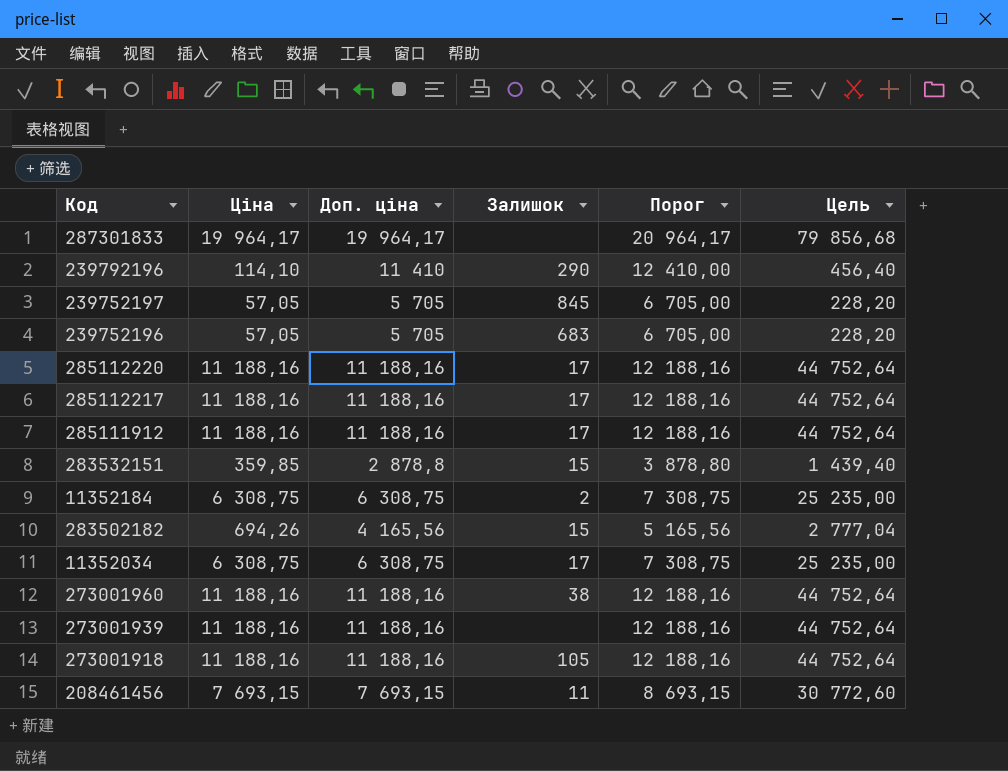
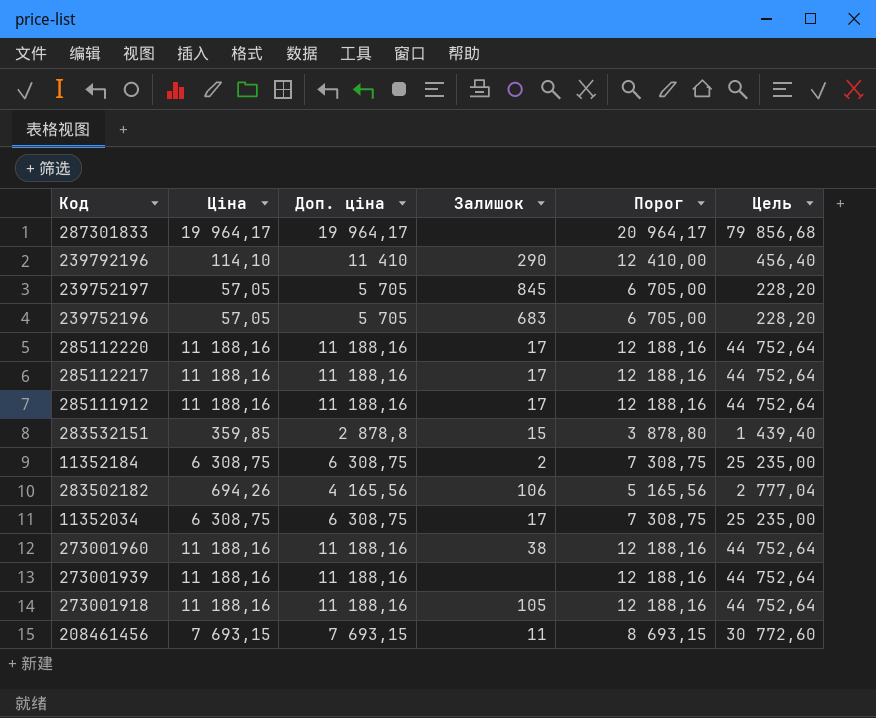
283502182 | Залишок: 15 -> 106

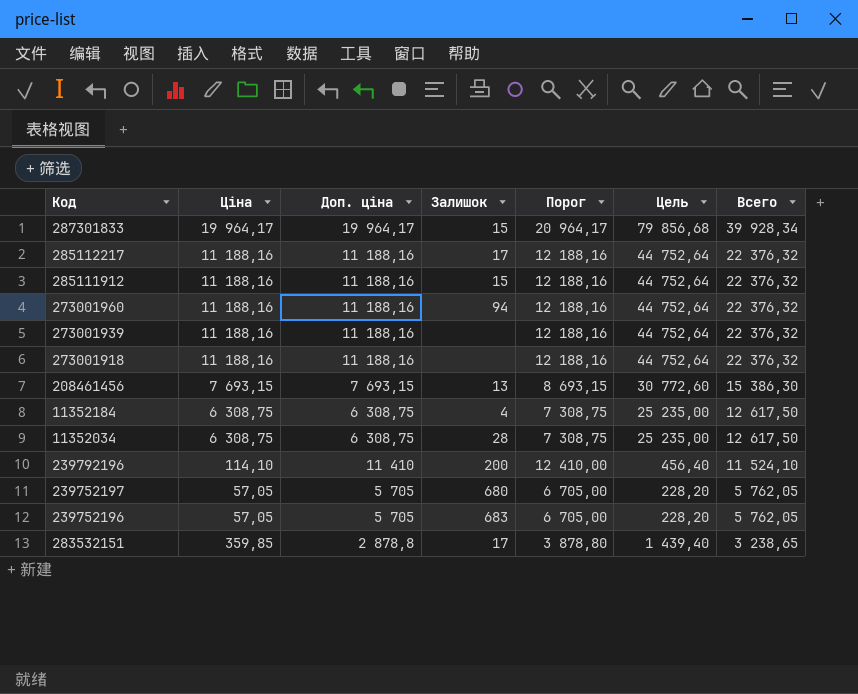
row order: none -> Всего descending
column Всего | formula: none -> [Ціна] + [Доп. ціна]
row 285112220: 11 188,16 | 11 188,16 | 17 | 12 188,16 | 44 752,64 -> none
row 283502182: 694,26 | 4 165,56 | 106 | 5 165,56 | 2 777,04 -> none
287301833 | Залишок: none -> 15
285111912 | Залишок: 17 -> 15
273001960 | Залишок: 38 -> 94
273001918 | Залишок: 105 -> none
208461456 | Залишок: 11 -> 13
11352184 | Залишок: 2 -> 4
11352034 | Залишок: 17 -> 28
239792196 | Залишок: 290 -> 200
239752197 | Залишок: 845 -> 680
283532151 | Залишок: 15 -> 17

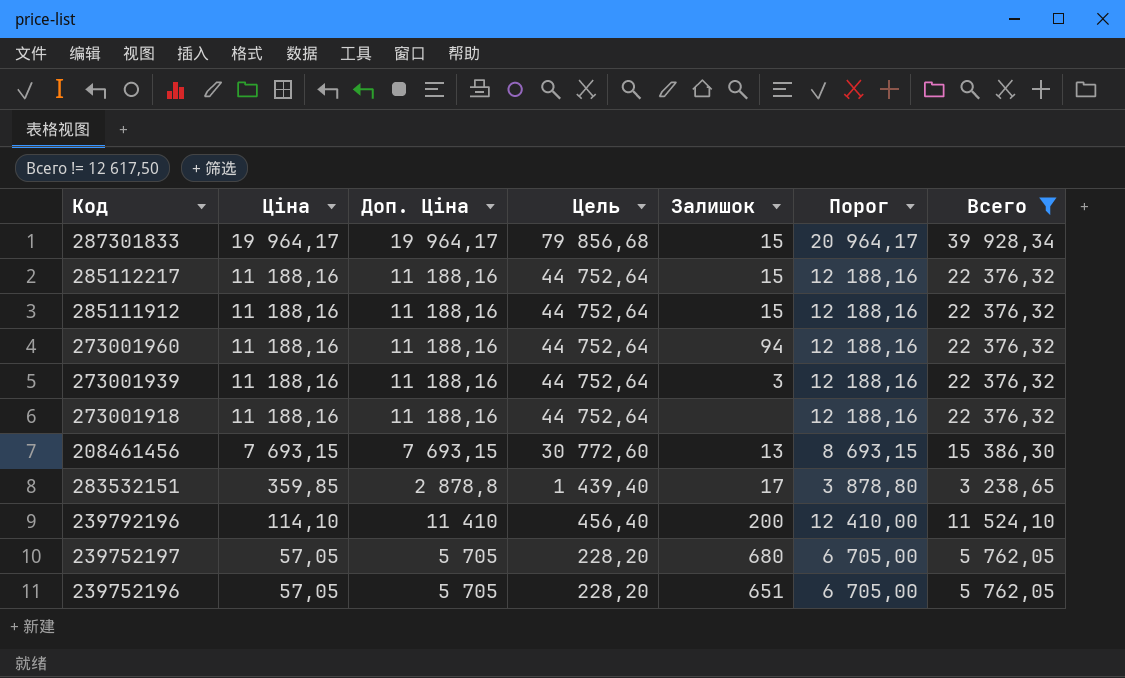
filter: none -> Всего != 12 617,50
row order: Всего descending -> Ціна descending
column name: Доп. ціна -> Доп. Ціна
column Цель | position: 6 -> 4
285112217 | Залишок: 17 -> 15
273001939 | Залишок: none -> 3
239752196 | Залишок: 683 -> 651

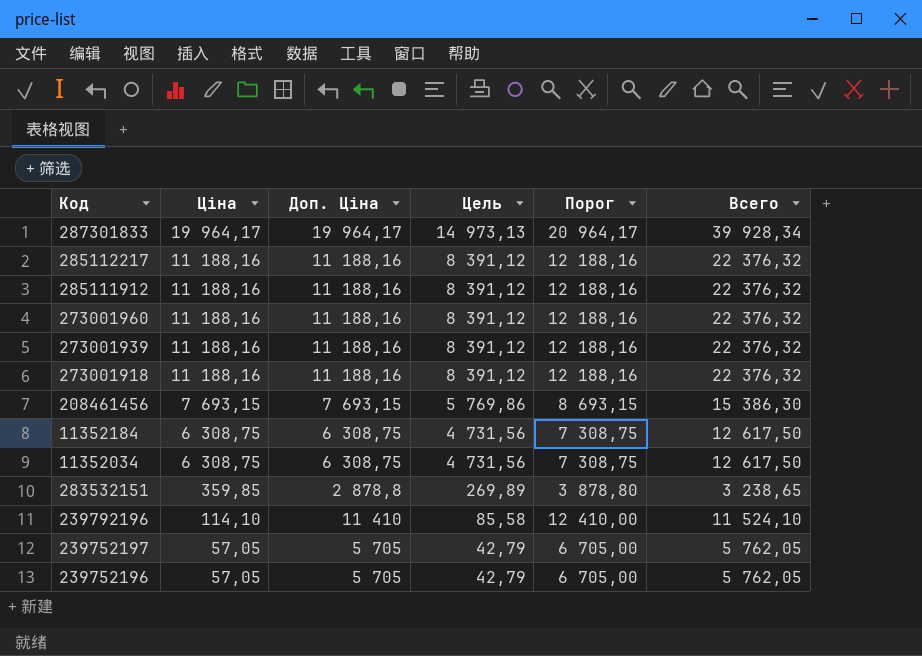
filter: Всего != 12 617,50 -> none
column Залишок | position: 5 -> none
column Цель | formula: [Ціна] * 4 -> [Ціна] * 0,75

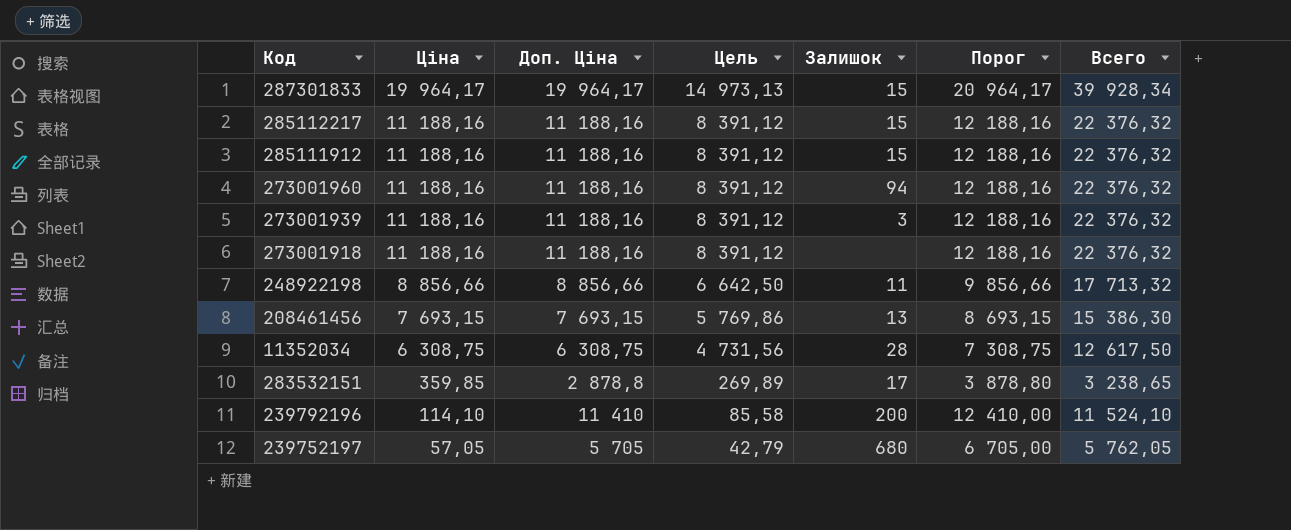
column Залишок | position: none -> 5
row 11352184: 6 308,75 | 6 308,75 | 4 731,56 | 7 308,75 | 12 617,50 -> none
row 239752196: 57,05 | 5 705 | 42,79 | 6 705,00 | 5 762,05 -> none
row 248922198: none -> 8 856,66 | 8 856,66 | 6 642,50 | 11 | 9 856,66 | 17 713,32

